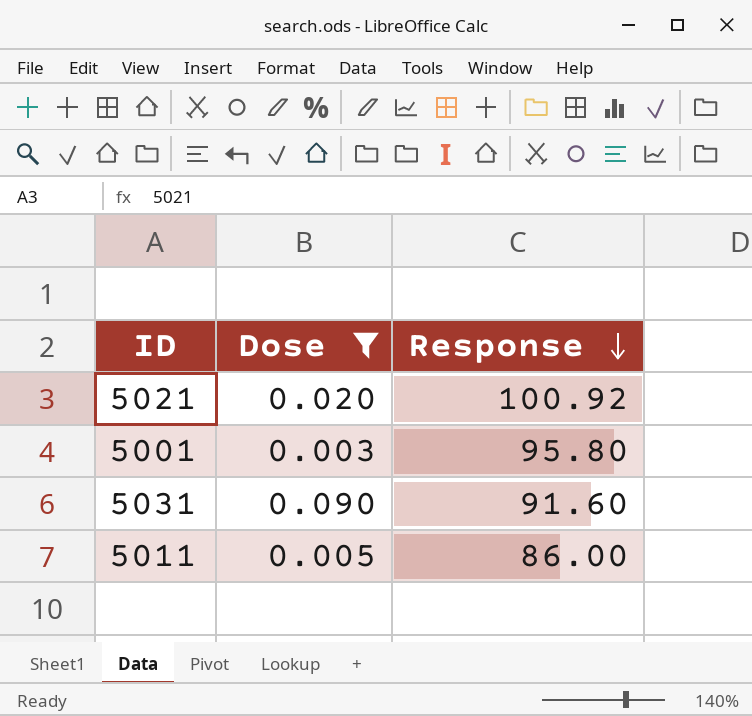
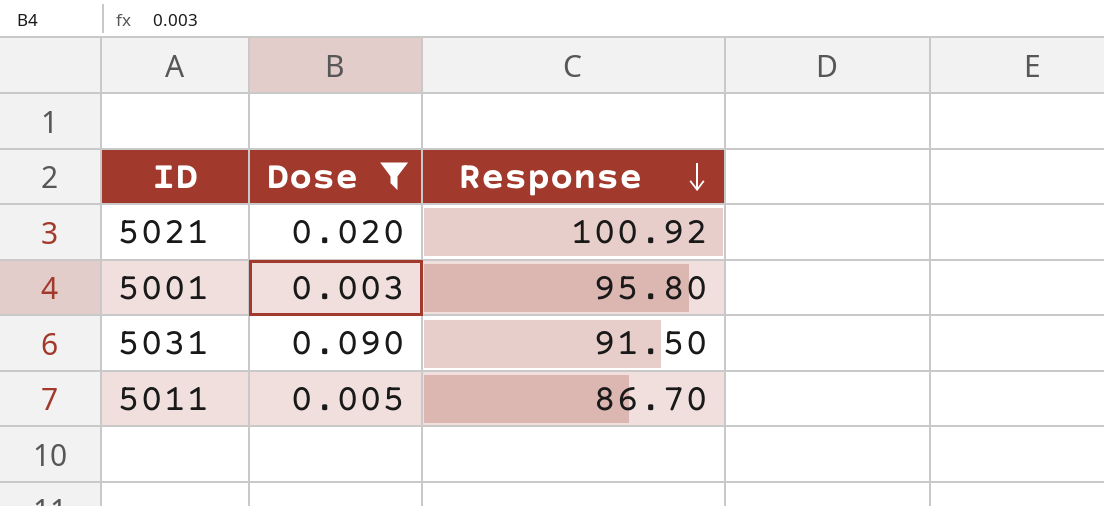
5031 | Response: 91.60 -> 91.50
5011 | Response: 86.00 -> 86.70

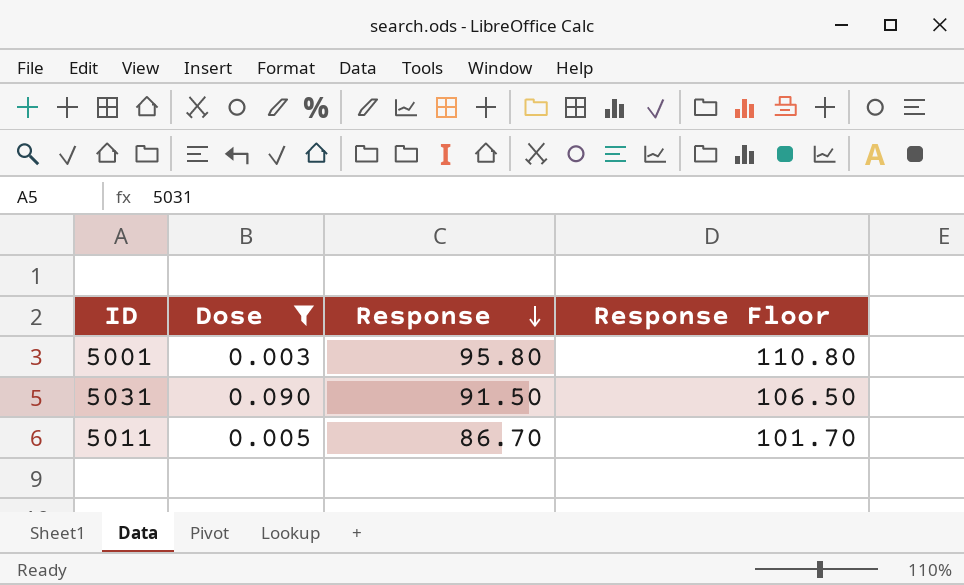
column Response Floor | formula: none -> [Response] + 15
row 5021: 0.020 | 100.92 -> none

